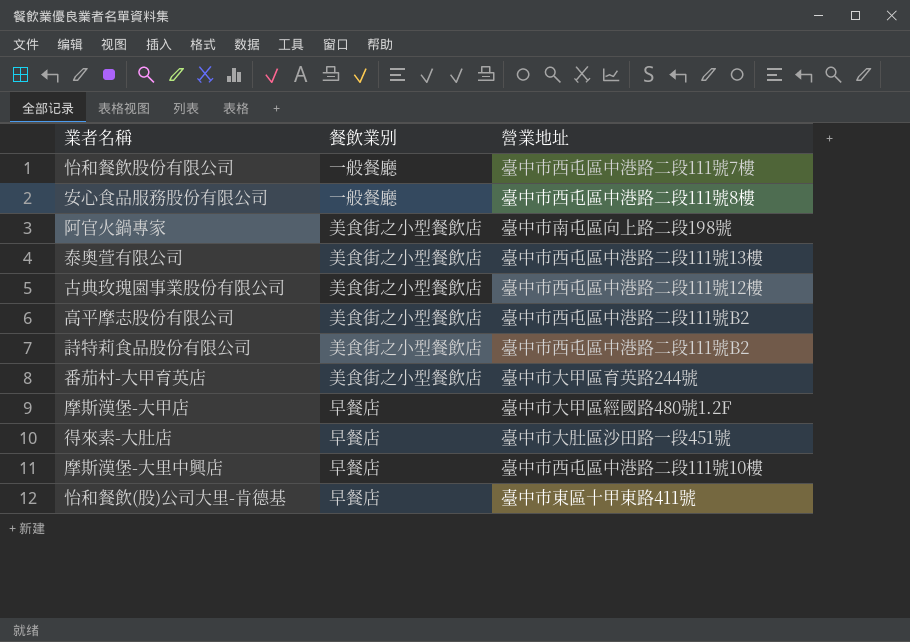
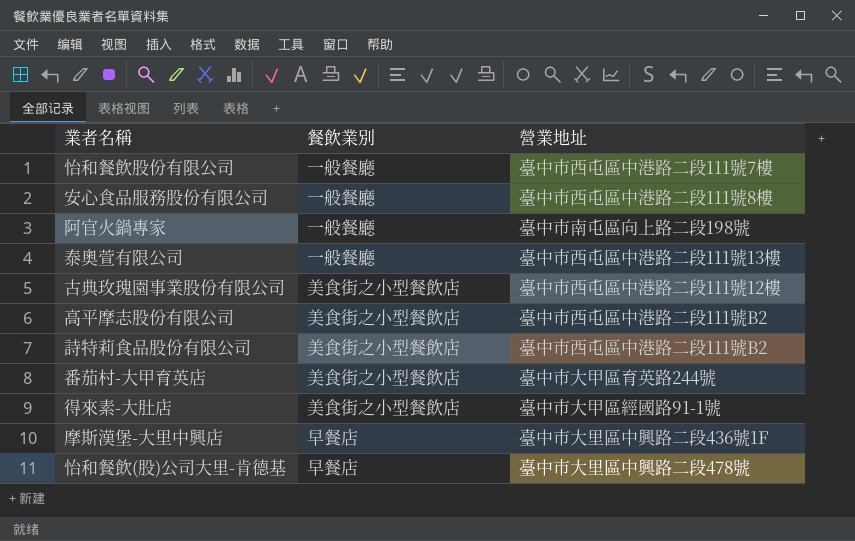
row 摩斯漢堡-大甲店: 早餐店 | 臺中市大甲區經國路480號1.2F -> none
阿官火鍋專家 | 餐飲業別: 美食街之小型餐飲店 -> 一般餐廳
泰奧萱有限公司 | 餐飲業別: 美食街之小型餐飲店 -> 一般餐廳
得來素-大肚店 | 餐飲業別: 早餐店 -> 美食街之小型餐飲店
得來素-大肚店 | 營業地址: 臺中市大肚區沙田路一段451號 -> 臺中市大甲區經國路91-1號
摩斯漢堡-大里中興店 | 營業地址: 臺中市西屯區中港路二段111號10樓 -> 臺中市大里區中興路二段436號1F
怡和餐飲(股)公司大里-肯德基 | 營業地址: 臺中市東區十甲東路411號 -> 臺中市大里區中興路二段478號

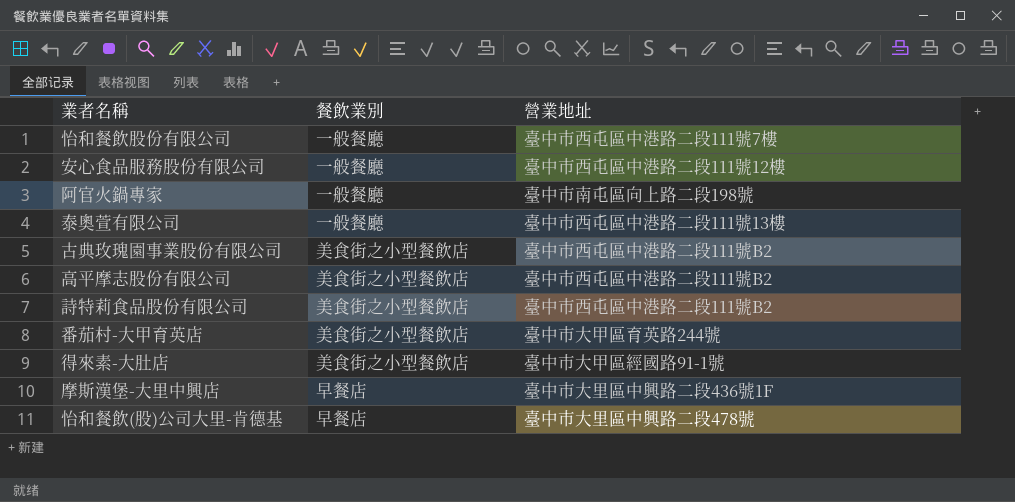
安心食品服務股份有限公司 | 營業地址: 臺中市西屯區中港路二段111號8樓 -> 臺中市西屯區中港路二段111號12樓
古典玫瑰園事業股份有限公司 | 營業地址: 臺中市西屯區中港路二段111號12樓 -> 臺中市西屯區中港路二段111號B2

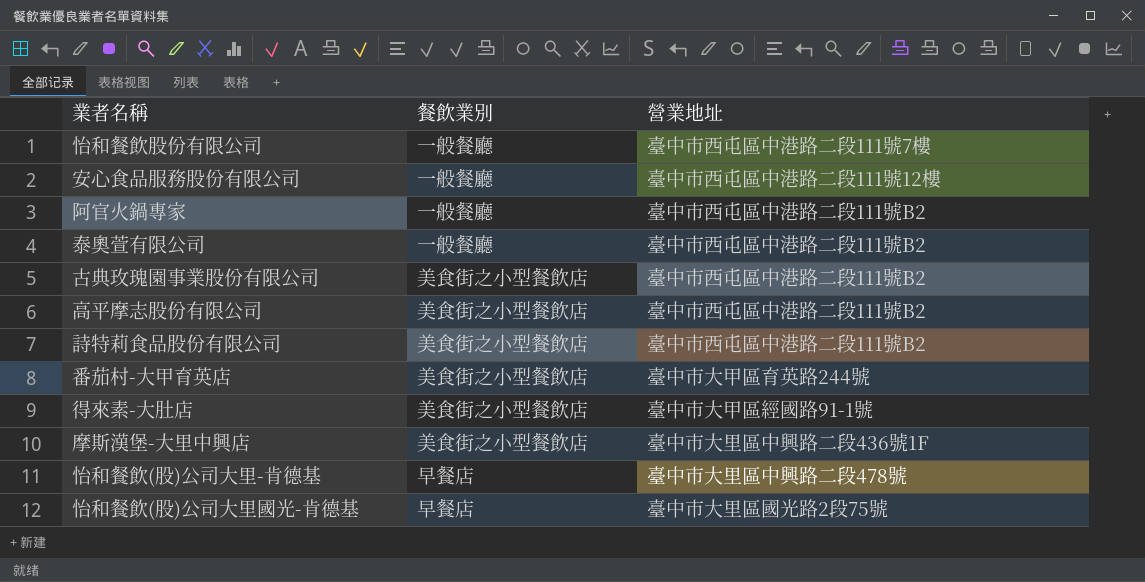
阿官火鍋專家 | 營業地址: 臺中市南屯區向上路二段198號 -> 臺中市西屯區中港路二段111號B2
泰奧萱有限公司 | 營業地址: 臺中市西屯區中港路二段111號13樓 -> 臺中市西屯區中港路二段111號B2
摩斯漢堡-大里中興店 | 餐飲業別: 早餐店 -> 美食街之小型餐飲店
row 怡和餐飲(股)公司大里國光-肯德基: none -> 早餐店 | 臺中市大里區國光路2段75號

